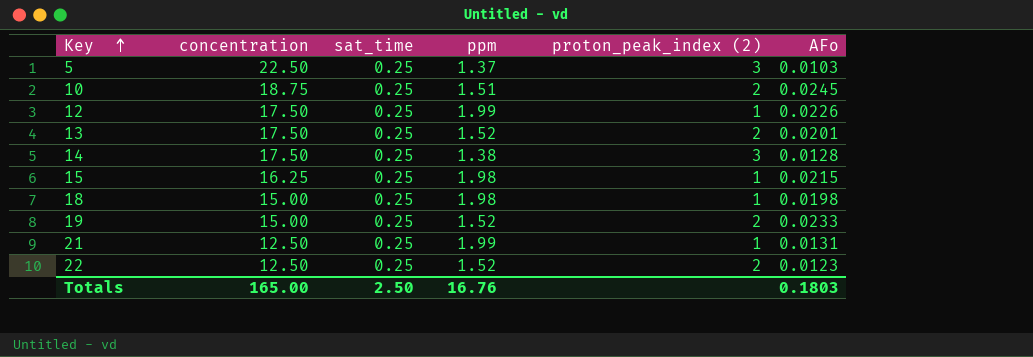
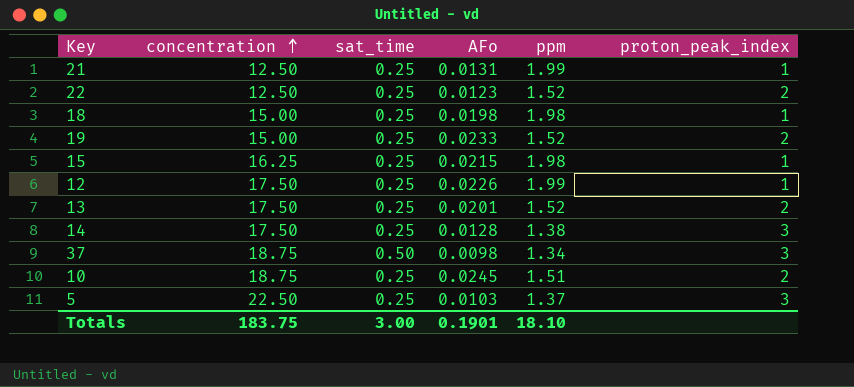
row order: Key ascending -> concentration ascending
column AFo | position: 6 -> 4
column name: proton_peak_index (2) -> proton_peak_index
row 37: none -> 18.75 | 0.50 | 0.0098 | 1.34 | 3
Totals | concentration: 165.00 -> 183.75
Totals | sat_time: 2.50 -> 3.00
Totals | AFo: 0.1803 -> 0.1901
Totals | ppm: 16.76 -> 18.10

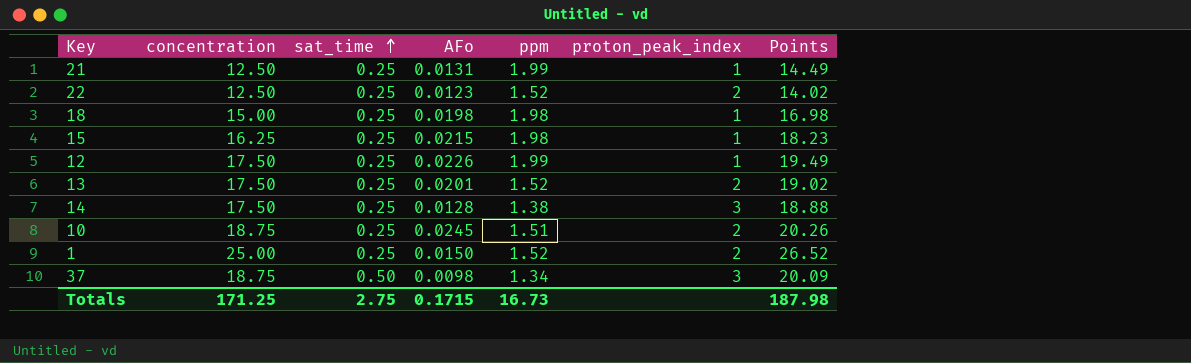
row order: concentration ascending -> sat_time ascending
column Points | formula: none -> [concentration] + [ppm]
row 19: 15.00 | 0.25 | 0.0233 | 1.52 | 2 -> none
row 5: 22.50 | 0.25 | 0.0103 | 1.37 | 3 -> none
row 1: none -> 25.00 | 0.25 | 0.0150 | 1.52 | 2 | 26.52
Totals | concentration: 183.75 -> 171.25
Totals | sat_time: 3.00 -> 2.75
Totals | AFo: 0.1901 -> 0.1715
Totals | ppm: 18.10 -> 16.73

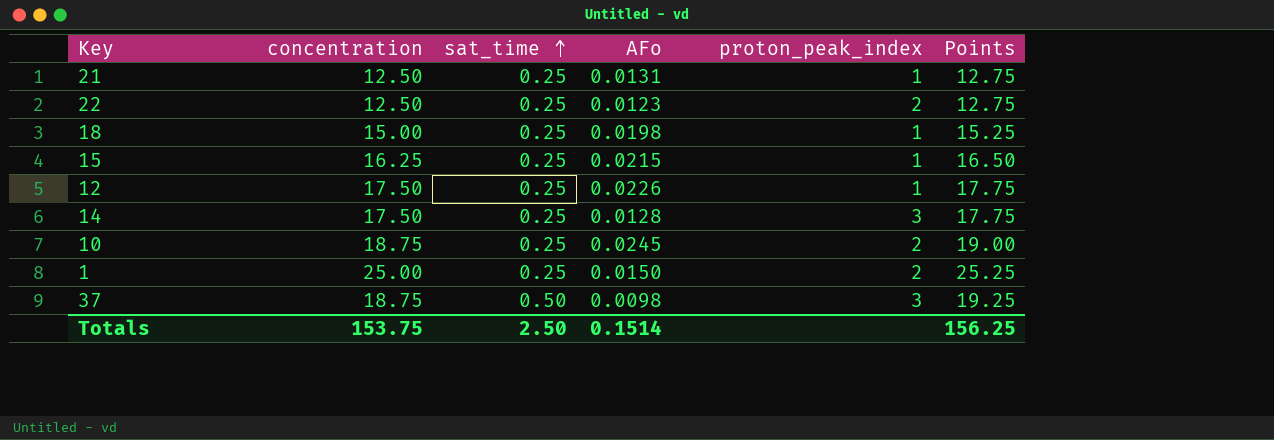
column ppm | position: 5 -> none
column Points | formula: [concentration] + [ppm] -> [concentration] + [sat_time]
row 13: 17.50 | 0.25 | 0.0201 | 1.52 | 2 | 19.02 -> none
Totals | concentration: 171.25 -> 153.75
Totals | sat_time: 2.75 -> 2.50
Totals | AFo: 0.1715 -> 0.1514
Totals | Points: 187.98 -> 156.25

